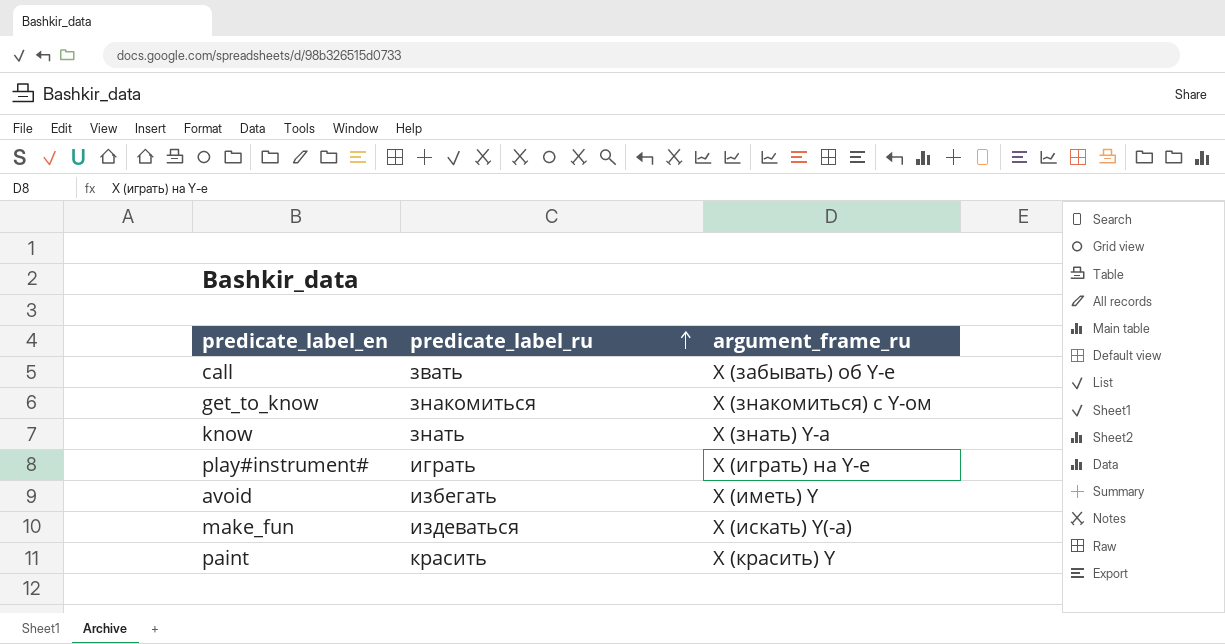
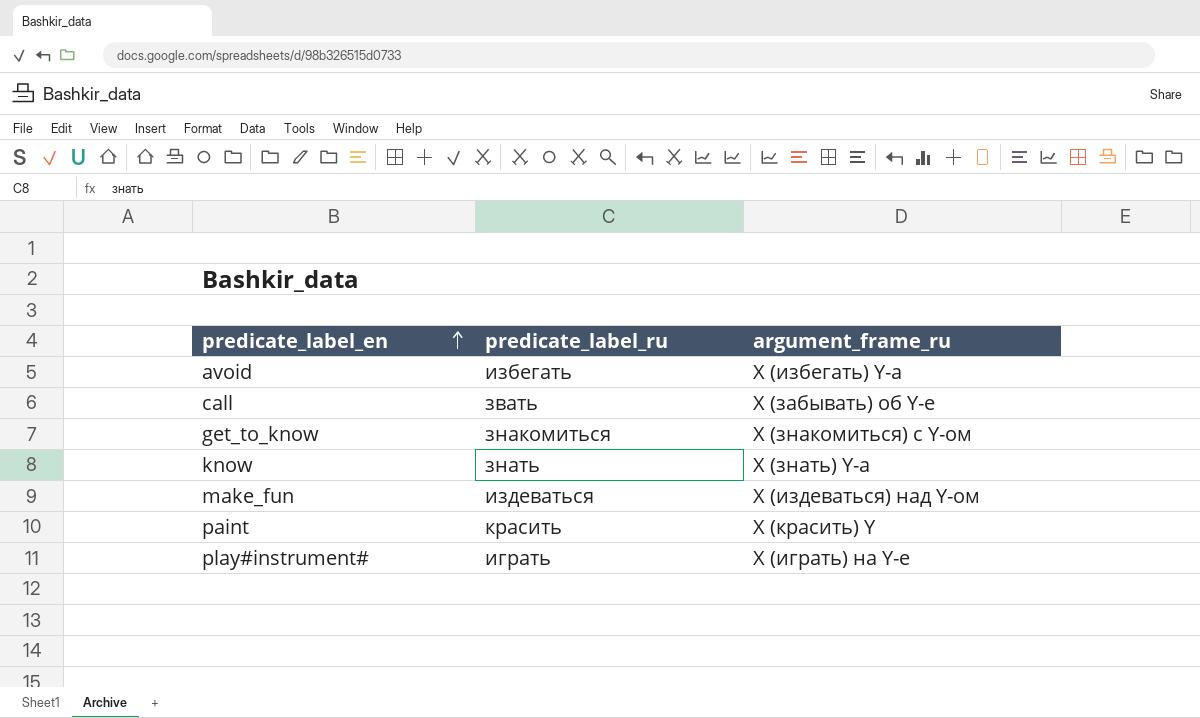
row order: predicate_label_ru ascending -> predicate_label_en ascending
avoid | argument_frame_ru: X (иметь) Y -> X (избегать) Y-а
make_fun | argument_frame_ru: X (искать) Y(-а) -> X (издеваться) над Y-ом

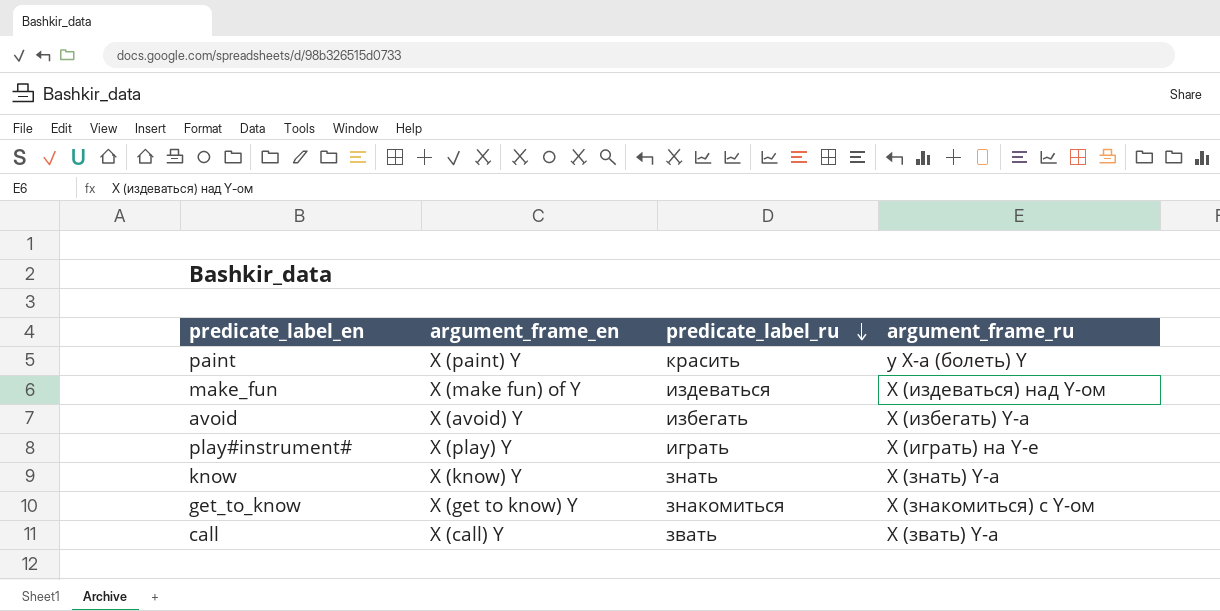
row order: predicate_label_en ascending -> predicate_label_ru descending
column argument_frame_en | position: none -> 2
paint | argument_frame_ru: X (красить) Y -> у X-а (болеть) Y
call | argument_frame_ru: X (забывать) об Y-е -> X (звать) Y-а

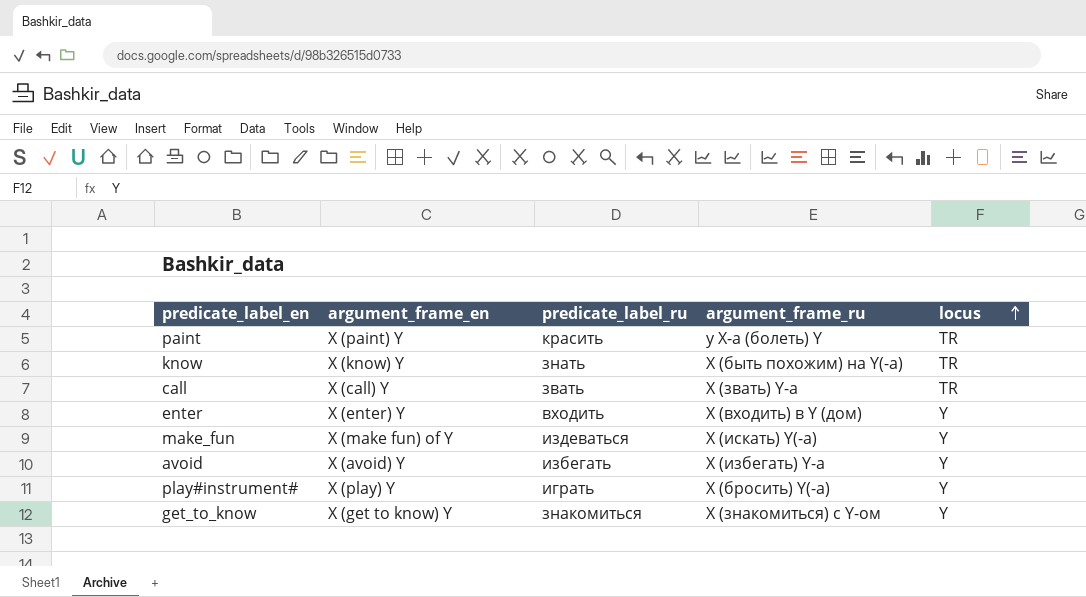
row order: predicate_label_ru descending -> locus ascending
column locus | position: none -> 5
know | argument_frame_ru: X (знать) Y-а -> X (быть похожим) на Y(-а)
row enter: none -> X (enter) Y | входить | X (входить) в Y (дом) | Y
make_fun | argument_frame_ru: X (издеваться) над Y-ом -> X (искать) Y(-а)
play#instrument# | argument_frame_ru: X (играть) на Y-е -> X (бросить) Y(-а)

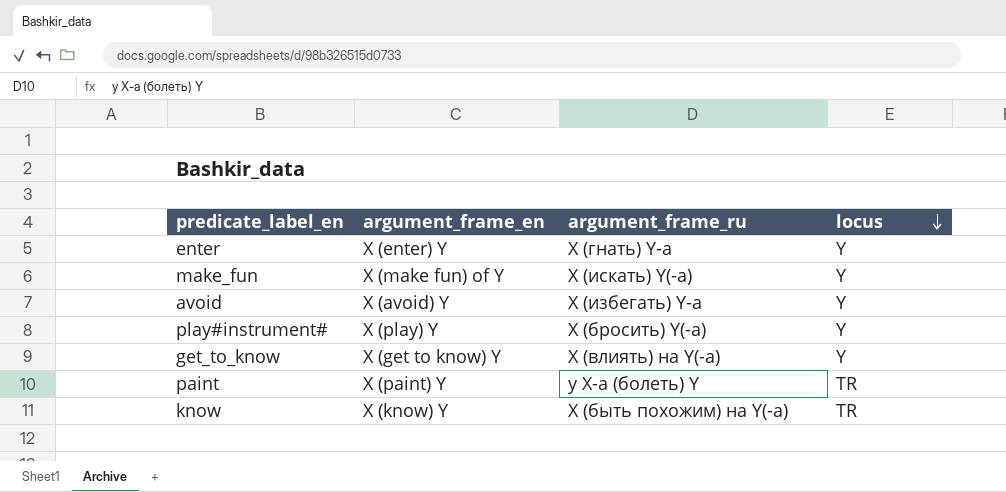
row order: locus ascending -> locus descending
column predicate_label_ru | position: 3 -> none
row call: X (call) Y | звать | X (звать) Y-а | TR -> none
enter | argument_frame_ru: X (входить) в Y (дом) -> X (гнать) Y-а
get_to_know | argument_frame_ru: X (знакомиться) с Y-ом -> X (влиять) на Y(-а)

